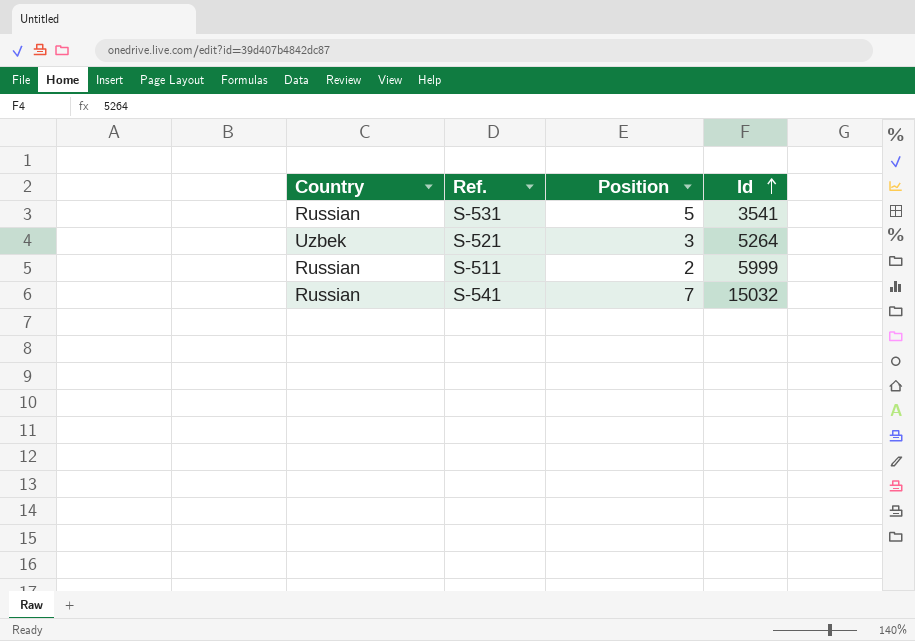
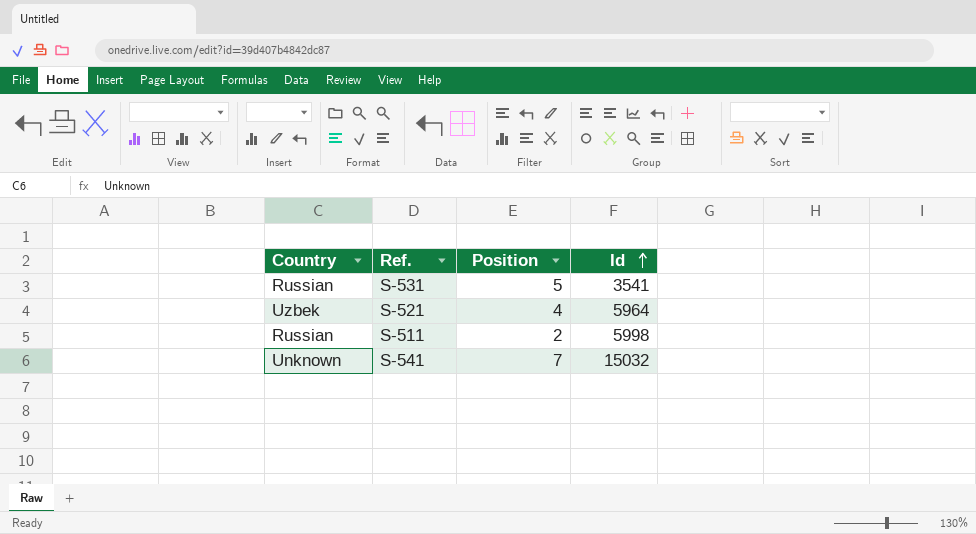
S-521 | Position: 3 -> 4
S-521 | Id: 5264 -> 5964
S-511 | Id: 5999 -> 5998
S-541 | Country: Russian -> Unknown

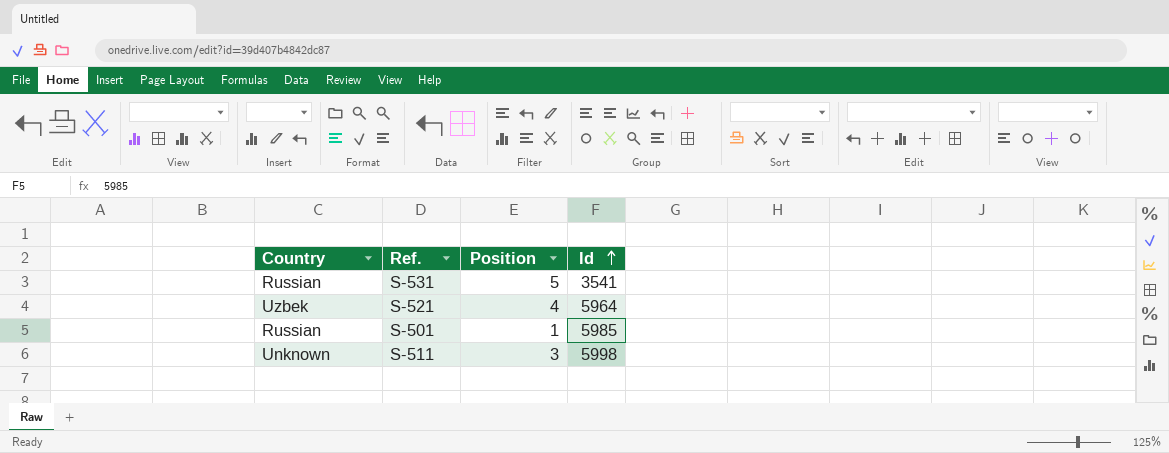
row S-541: Unknown | 7 | 15032 -> none
row S-501: none -> Russian | 1 | 5985
S-511 | Country: Russian -> Unknown
S-511 | Position: 2 -> 3

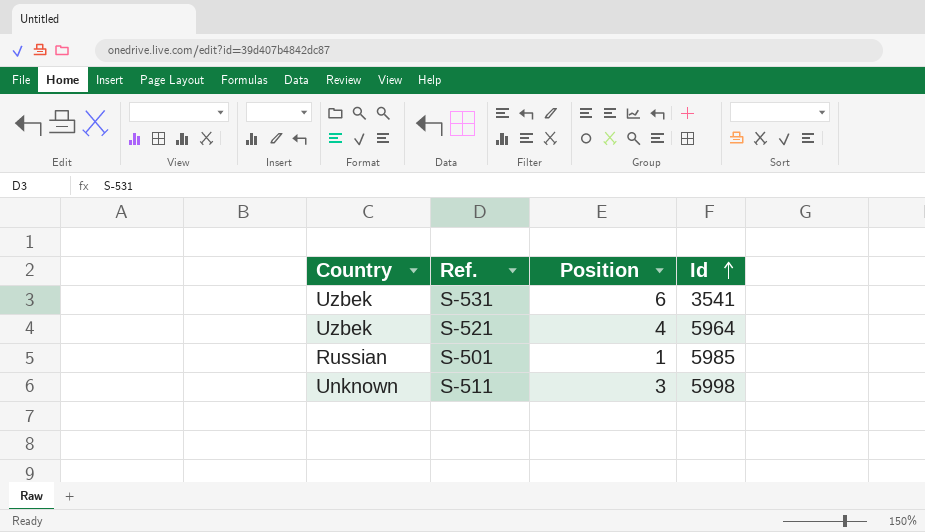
S-531 | Country: Russian -> Uzbek
S-531 | Position: 5 -> 6

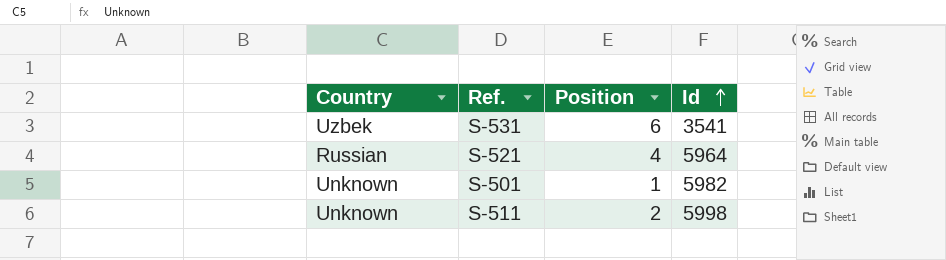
S-521 | Country: Uzbek -> Russian
S-501 | Country: Russian -> Unknown
S-501 | Id: 5985 -> 5982
S-511 | Position: 3 -> 2

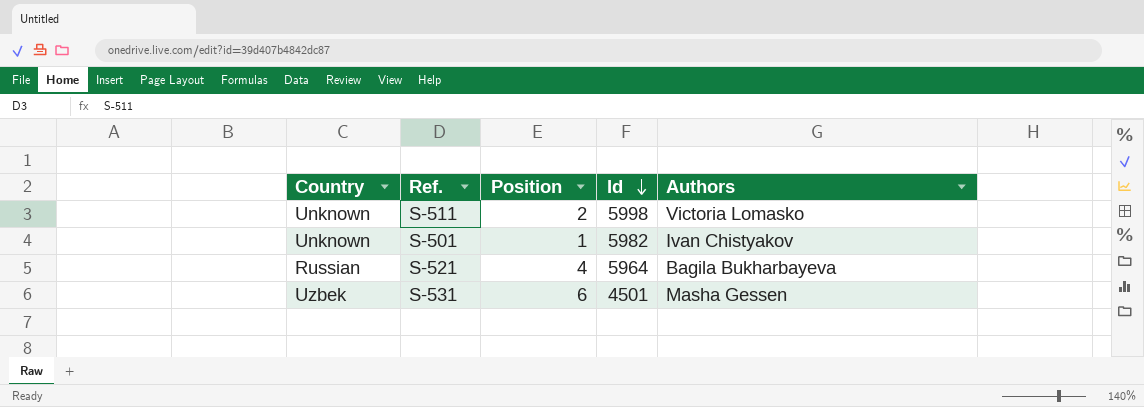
row order: Id ascending -> Id descending
column Authors | position: none -> 5
S-531 | Id: 3541 -> 4501

